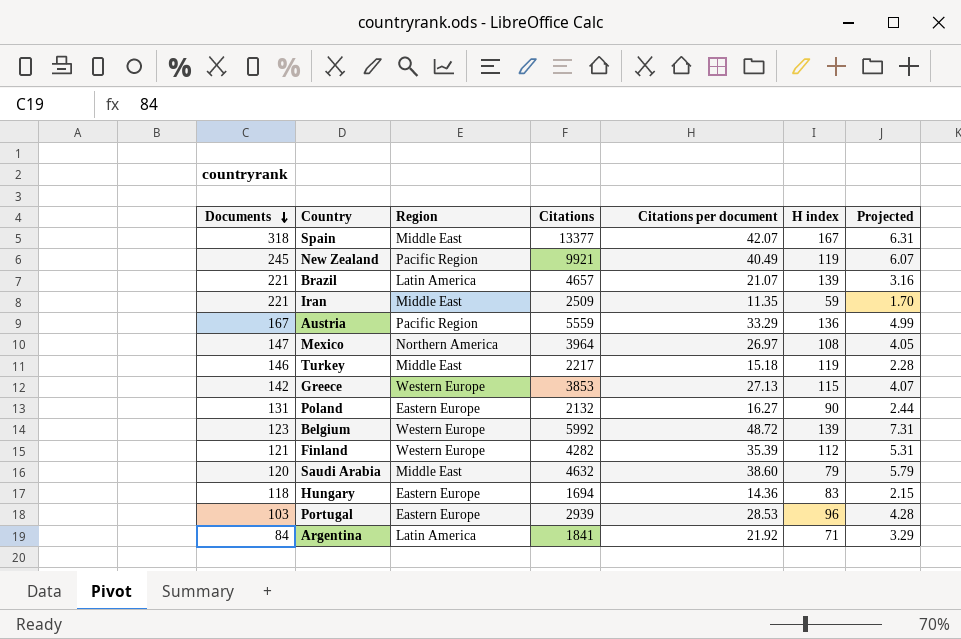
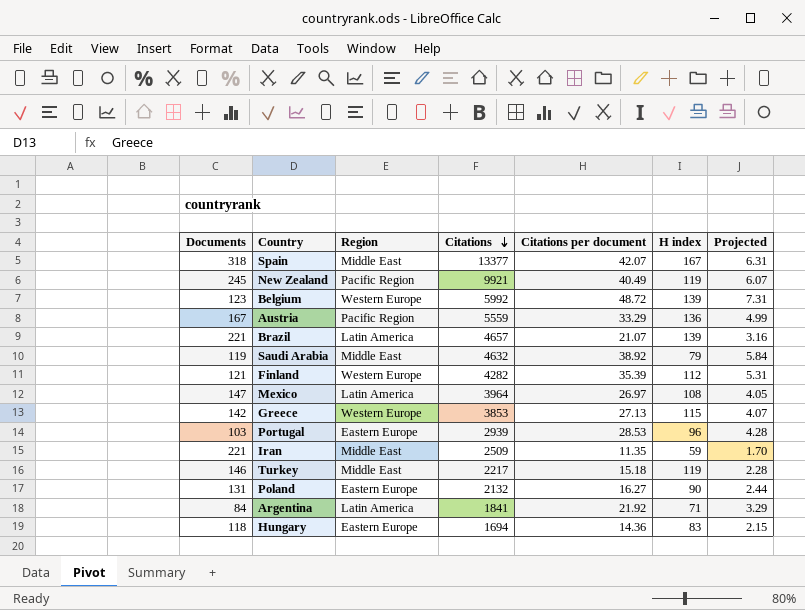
row order: Documents descending -> Citations descending
Saudi Arabia | Documents: 120 -> 119
Saudi Arabia | Citations per document: 38.60 -> 38.92
Saudi Arabia | Projected: 5.79 -> 5.84
Mexico | Region: Northern America -> Latin America

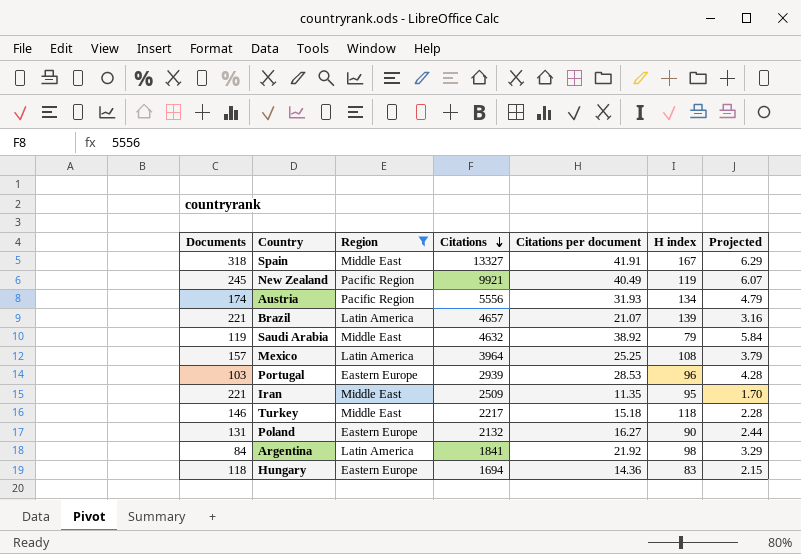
filter: none -> Region != Western Europe
Spain | Citations: 13377 -> 13327
Spain | Citations per document: 42.07 -> 41.91
Spain | Projected: 6.31 -> 6.29
Austria | Documents: 167 -> 174
Austria | Citations: 5559 -> 5556
Austria | Citations per document: 33.29 -> 31.93
Austria | H index: 136 -> 134
Austria | Projected: 4.99 -> 4.79
Mexico | Documents: 147 -> 157
Mexico | Citations per document: 26.97 -> 25.25
Mexico | Projected: 4.05 -> 3.79
Iran | H index: 59 -> 95
Turkey | H index: 119 -> 118
Argentina | H index: 71 -> 98

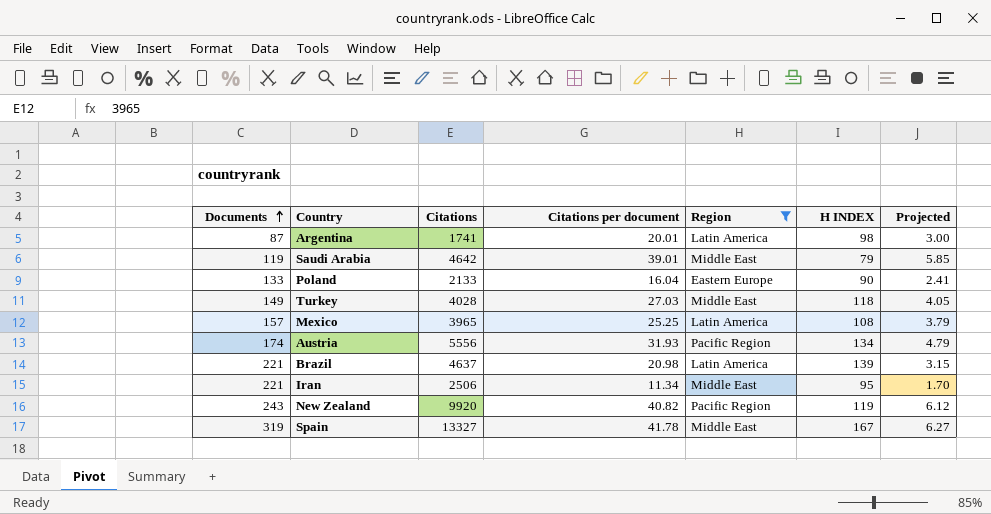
row order: Citations descending -> Documents ascending
column Region | position: 3 -> 5
column name: H index -> H INDEX
row Portugal: 103 | Eastern Europe | 2939 | 28.53 | 96 | 4.28 -> none
row Hungary: 118 | Eastern Europe | 1694 | 14.36 | 83 | 2.15 -> none
Argentina | Documents: 84 -> 87
Argentina | Citations: 1841 -> 1741
Argentina | Citations per document: 21.92 -> 20.01
Argentina | Projected: 3.29 -> 3.00
Saudi Arabia | Citations: 4632 -> 4642
Saudi Arabia | Citations per document: 38.92 -> 39.01
Saudi Arabia | Projected: 5.84 -> 5.85
Poland | Documents: 131 -> 133
Poland | Citations: 2132 -> 2133
Poland | Citations per document: 16.27 -> 16.04
Poland | Projected: 2.44 -> 2.41
Turkey | Documents: 146 -> 149
Turkey | Citations: 2217 -> 4028
Turkey | Citations per document: 15.18 -> 27.03
Turkey | Projected: 2.28 -> 4.05
Mexico | Citations: 3964 -> 3965
Brazil | Citations: 4657 -> 4637
Brazil | Citations per document: 21.07 -> 20.98
Brazil | Projected: 3.16 -> 3.15
Iran | Citations: 2509 -> 2506
Iran | Citations per document: 11.35 -> 11.34
New Zealand | Documents: 245 -> 243
New Zealand | Citations: 9921 -> 9920
New Zealand | Citations per document: 40.49 -> 40.82
New Zealand | Projected: 6.07 -> 6.12
Spain | Documents: 318 -> 319
Spain | Citations per document: 41.91 -> 41.78
Spain | Projected: 6.29 -> 6.27

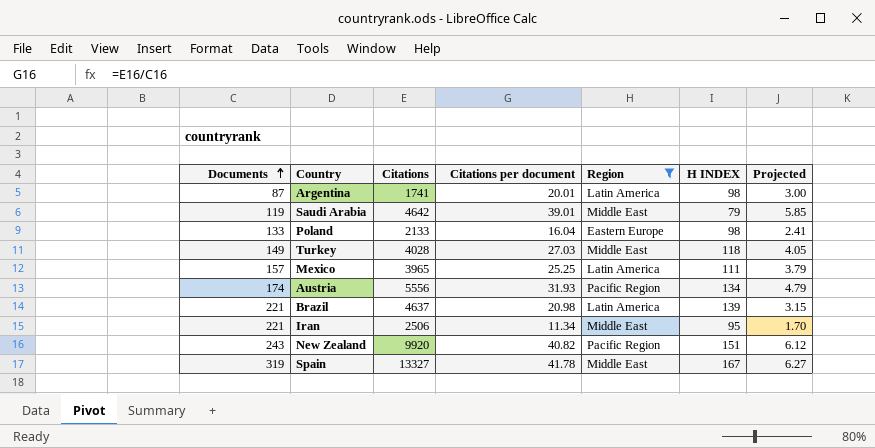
Poland | H INDEX: 90 -> 98
Mexico | H INDEX: 108 -> 111
New Zealand | H INDEX: 119 -> 151

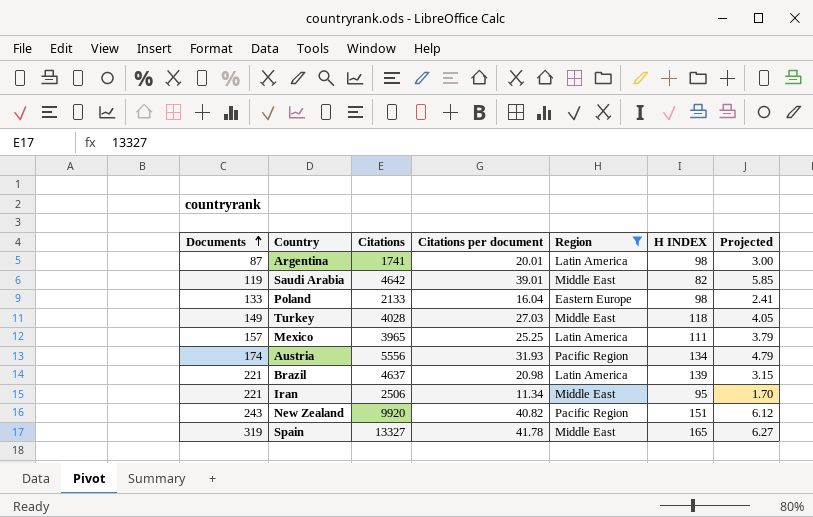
Saudi Arabia | H INDEX: 79 -> 82
Spain | H INDEX: 167 -> 165

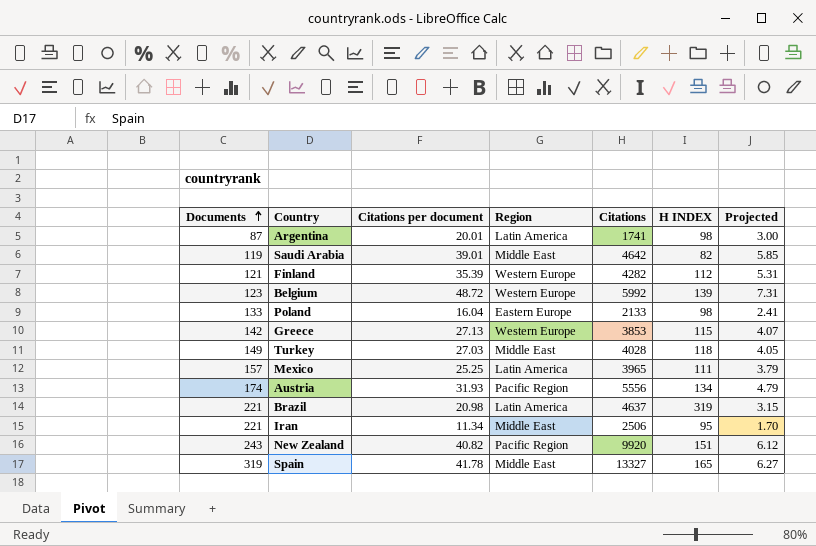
filter: Region != Western Europe -> none
column Citations | position: 3 -> 5
Brazil | H INDEX: 139 -> 319

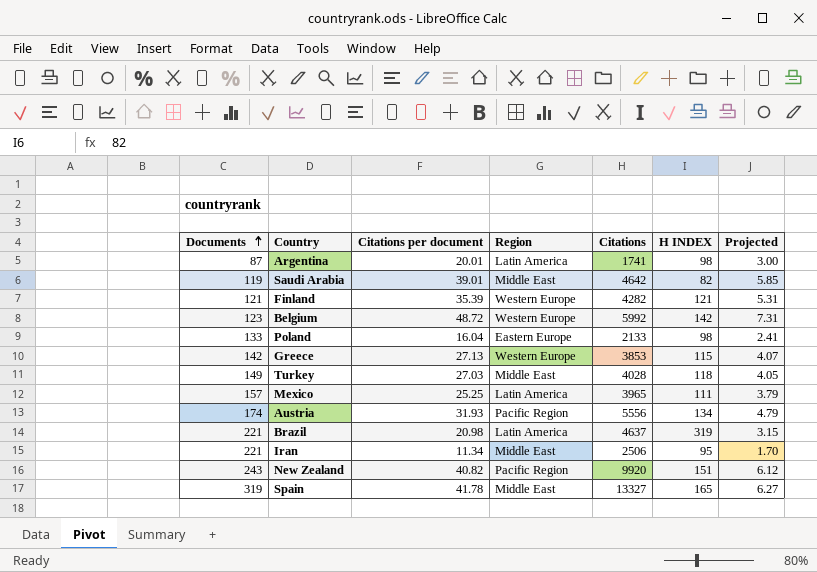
Finland | H INDEX: 112 -> 121
Belgium | H INDEX: 139 -> 142

